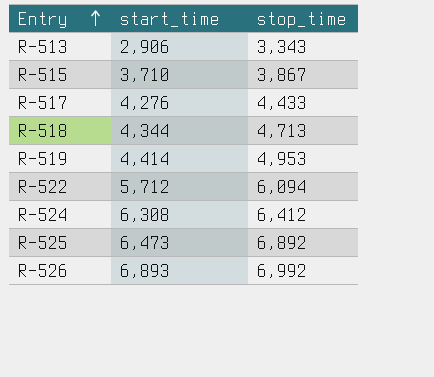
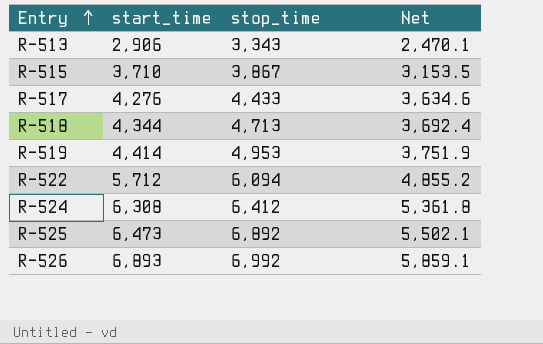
column Net | formula: none -> [start_time] * 0.85

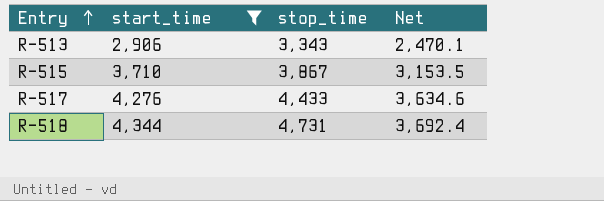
filter: none -> start_time <= 4,344
R-518 | stop_time: 4,713 -> 4,731

